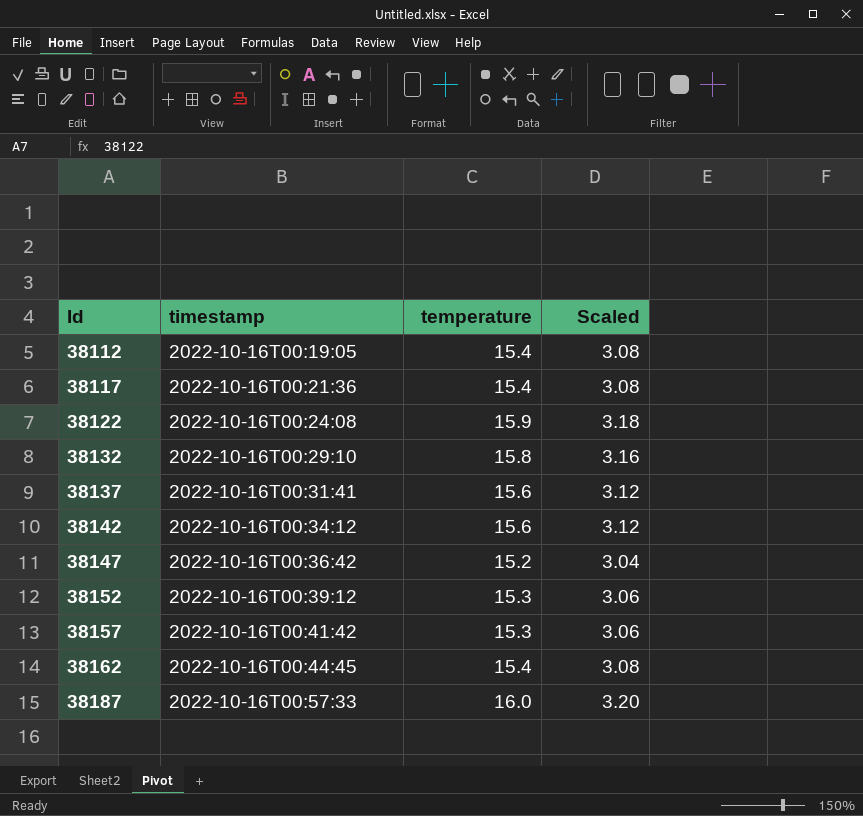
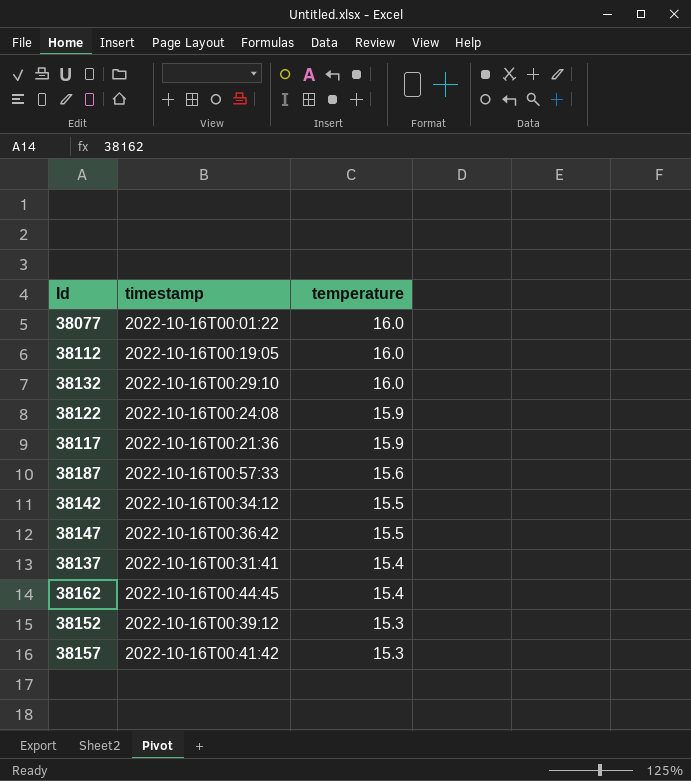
row order: Id ascending -> temperature descending
column Scaled | formula: [temperature] * 0.2 -> none
row 38077: none -> 2022-10-16T00:01:22 | 16.0
38112 | temperature: 15.4 -> 16.0
38132 | temperature: 15.8 -> 16.0
38117 | temperature: 15.4 -> 15.9
38187 | temperature: 16.0 -> 15.6
38142 | temperature: 15.6 -> 15.5
38147 | temperature: 15.2 -> 15.5
38137 | temperature: 15.6 -> 15.4

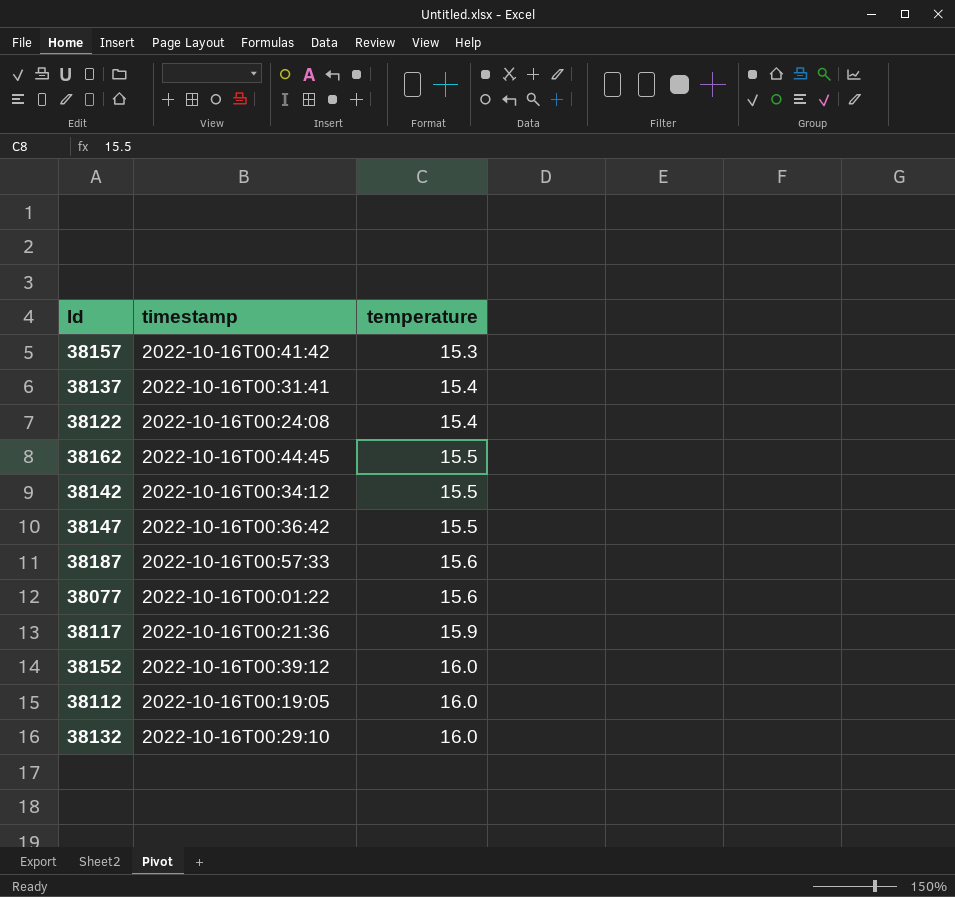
row order: temperature descending -> temperature ascending
38122 | temperature: 15.9 -> 15.4
38162 | temperature: 15.4 -> 15.5
38077 | temperature: 16.0 -> 15.6
38152 | temperature: 15.3 -> 16.0

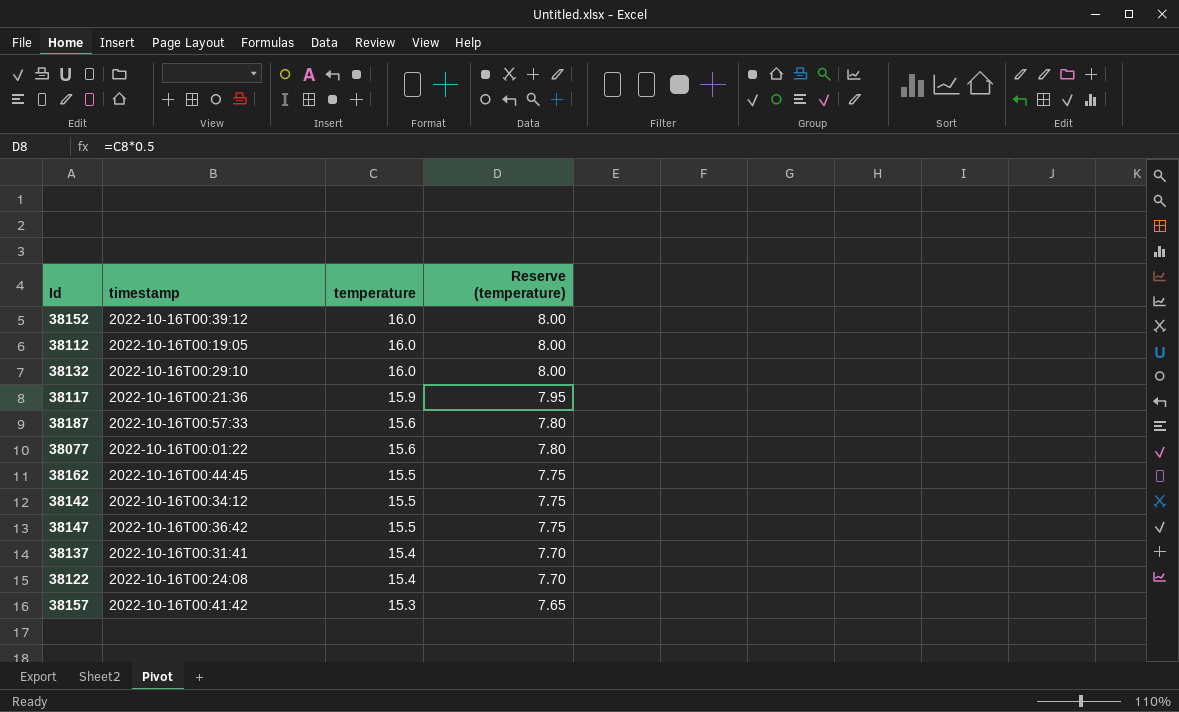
row order: temperature ascending -> temperature descending
column Reserve (temperature) | formula: none -> [temperature] * 0.5

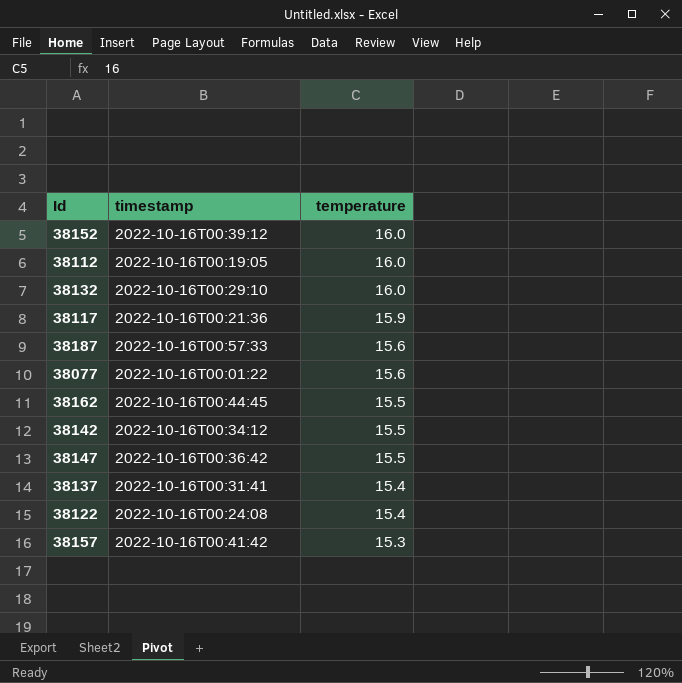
column Reserve (temperature) | formula: [temperature] * 0.5 -> none

